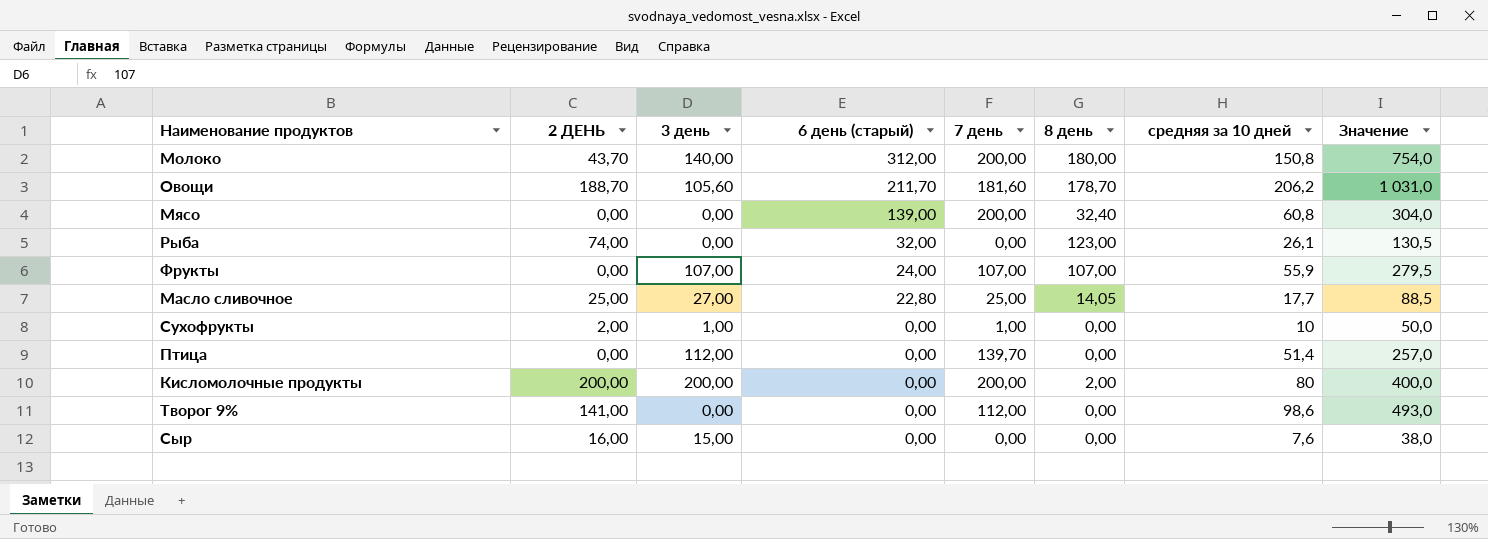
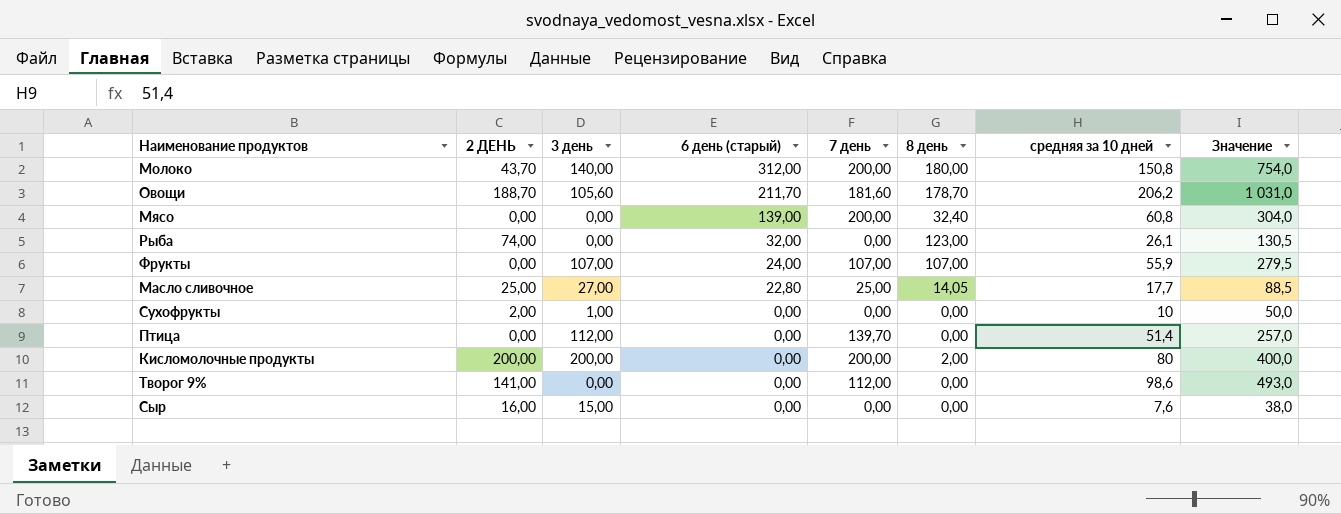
Сухофрукты | 7 день: 1,00 -> 0,00

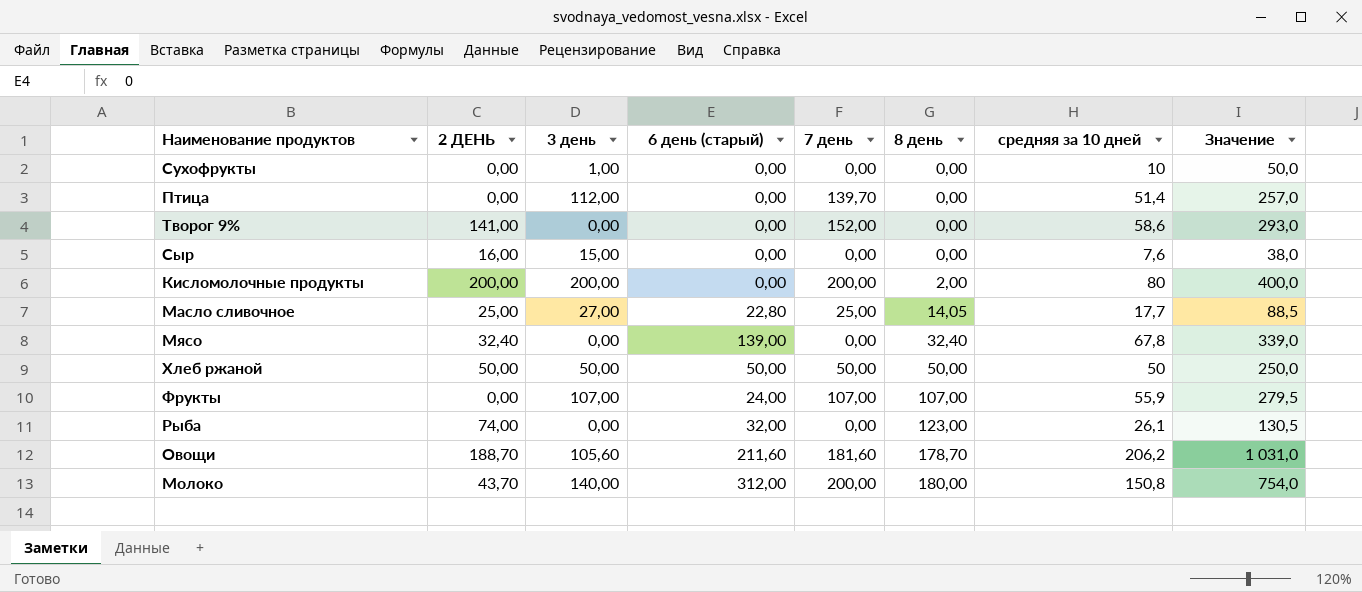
row order: 6 день (старый) descending -> 8 день ascending
Сухофрукты | 2 ДЕНЬ: 2,00 -> 0,00
Творог 9% | 7 день: 112,00 -> 152,00
Творог 9% | средняя за 10 дней: 98,6 -> 58,6
Творог 9% | Значение: 493,0 -> 293,0
Мясо | 2 ДЕНЬ: 0,00 -> 32,40
Мясо | 7 день: 200,00 -> 0,00
Мясо | средняя за 10 дней: 60,8 -> 67,8
Мясо | Значение: 304,0 -> 339,0
row Хлеб ржаной: none -> 50,00 | 50,00 | 50,00 | 50,00 | 50,00 | 50 | 250,0
Овощи | 6 день (старый): 211,70 -> 211,60

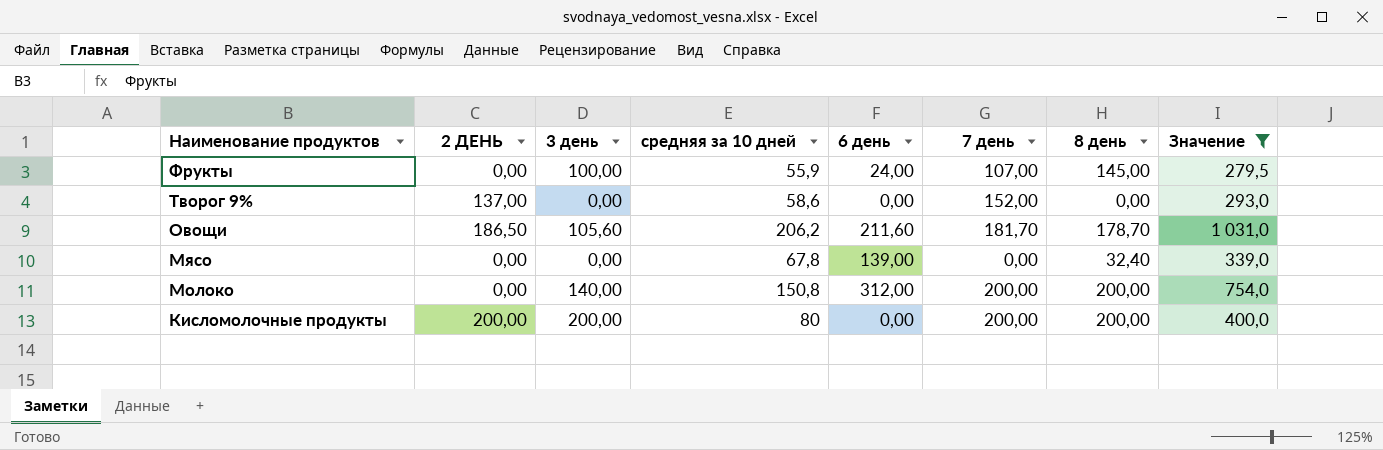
filter: none -> Значение >= 279,5
row order: 8 день ascending -> Наименование продуктов descending
column средняя за 10 дней | position: 7 -> 4
column name: 6 день (старый) -> 6 день
Фрукты | 3 день: 107,00 -> 100,00
Фрукты | 8 день: 107,00 -> 145,00
Творог 9% | 2 ДЕНЬ: 141,00 -> 137,00
Овощи | 2 ДЕНЬ: 188,70 -> 186,50
Овощи | 7 день: 181,60 -> 181,70
Мясо | 2 ДЕНЬ: 32,40 -> 0,00
Молоко | 2 ДЕНЬ: 43,70 -> 0,00
Молоко | 8 день: 180,00 -> 200,00
Кисломолочные продукты | 8 день: 2,00 -> 200,00

